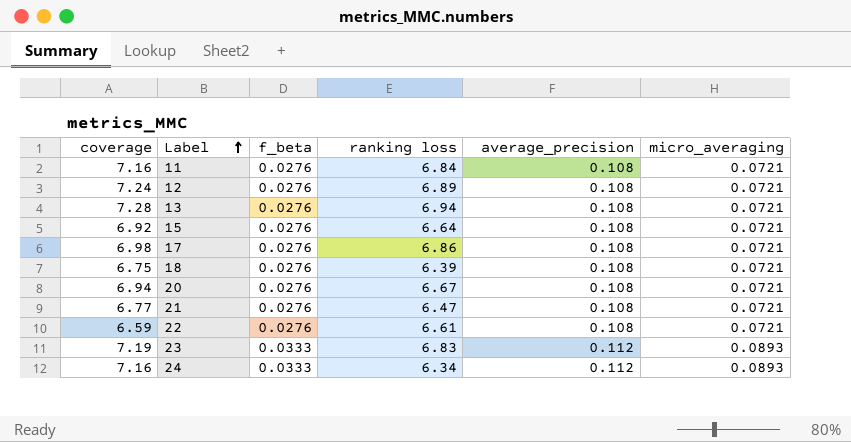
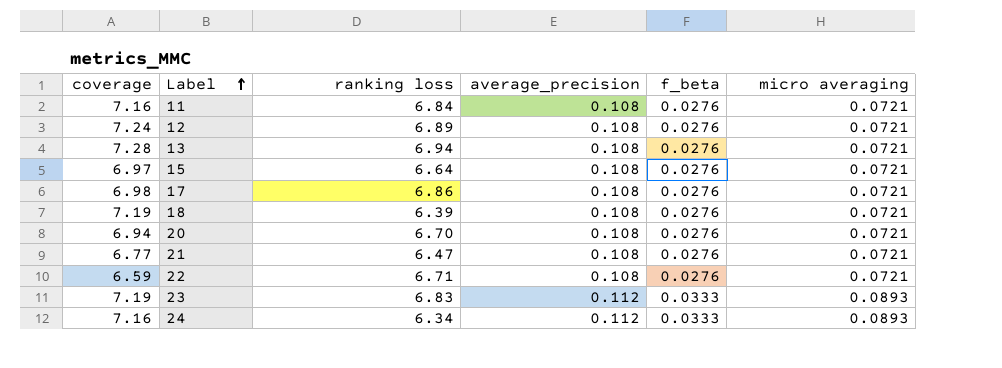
column f_beta | position: 3 -> 5
column name: micro_averaging -> micro averaging
15 | coverage: 6.92 -> 6.97
18 | coverage: 6.75 -> 7.19
20 | ranking loss: 6.67 -> 6.70
22 | ranking loss: 6.61 -> 6.71

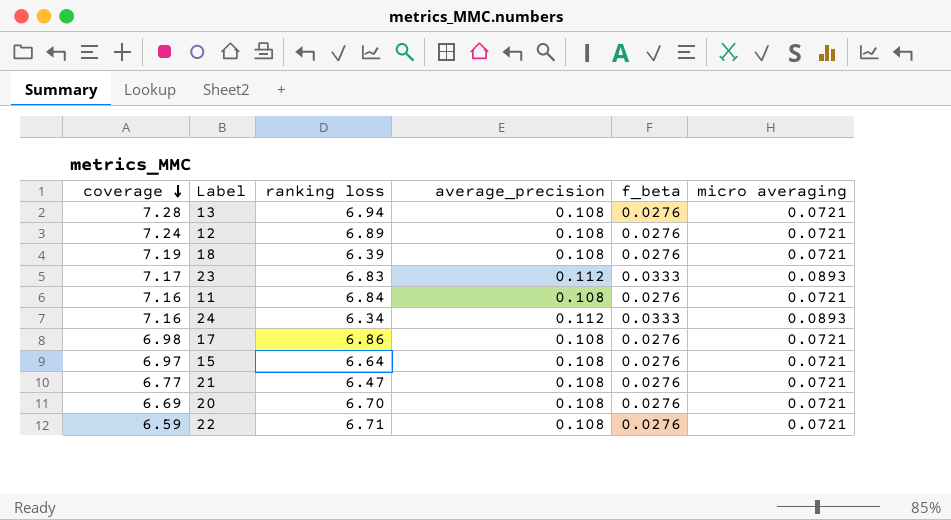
row order: Label ascending -> coverage descending
23 | coverage: 7.19 -> 7.17
20 | coverage: 6.94 -> 6.69

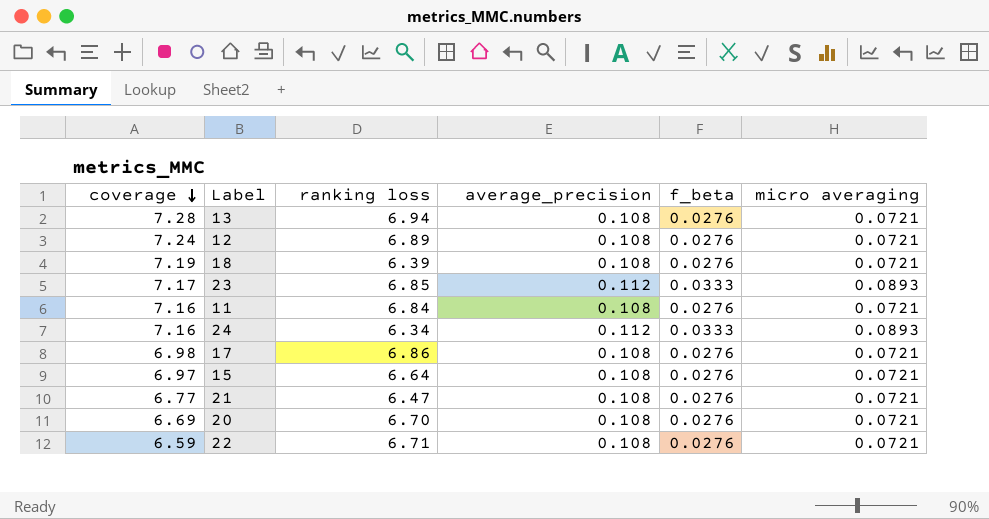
23 | ranking loss: 6.83 -> 6.85

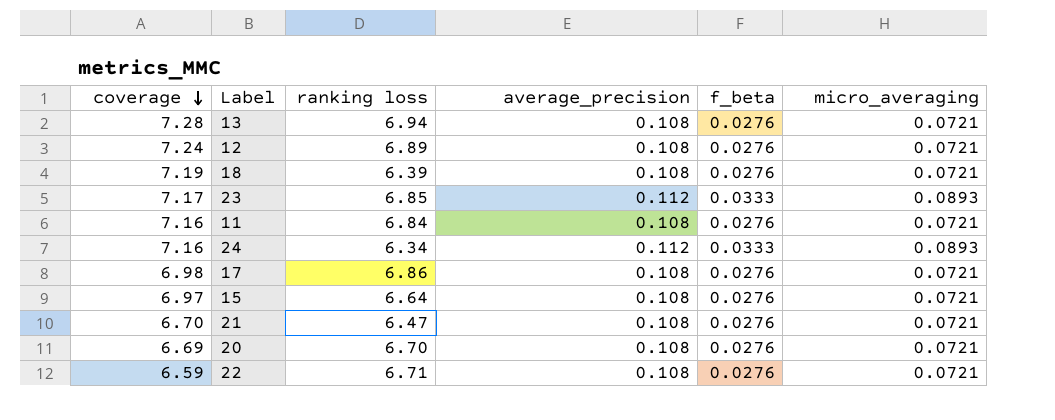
column name: micro averaging -> micro_averaging
21 | coverage: 6.77 -> 6.70

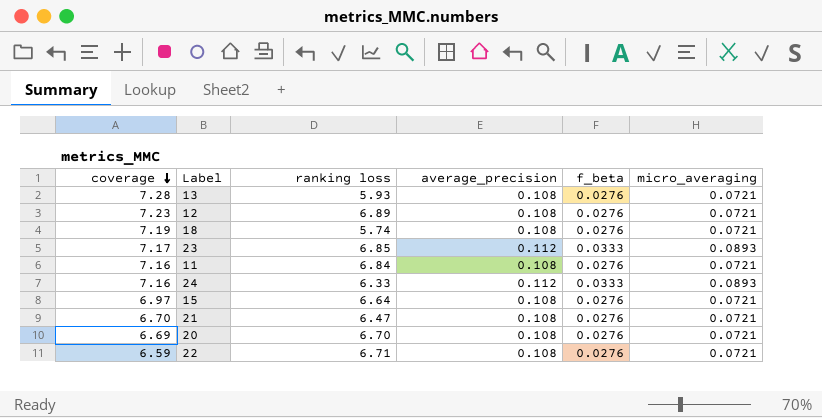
row 17: 6.98 | 6.86 | 0.108 | 0.0276 | 0.0721 -> none
13 | ranking loss: 6.94 -> 5.93
12 | coverage: 7.24 -> 7.23
18 | ranking loss: 6.39 -> 5.74
24 | ranking loss: 6.34 -> 6.33

